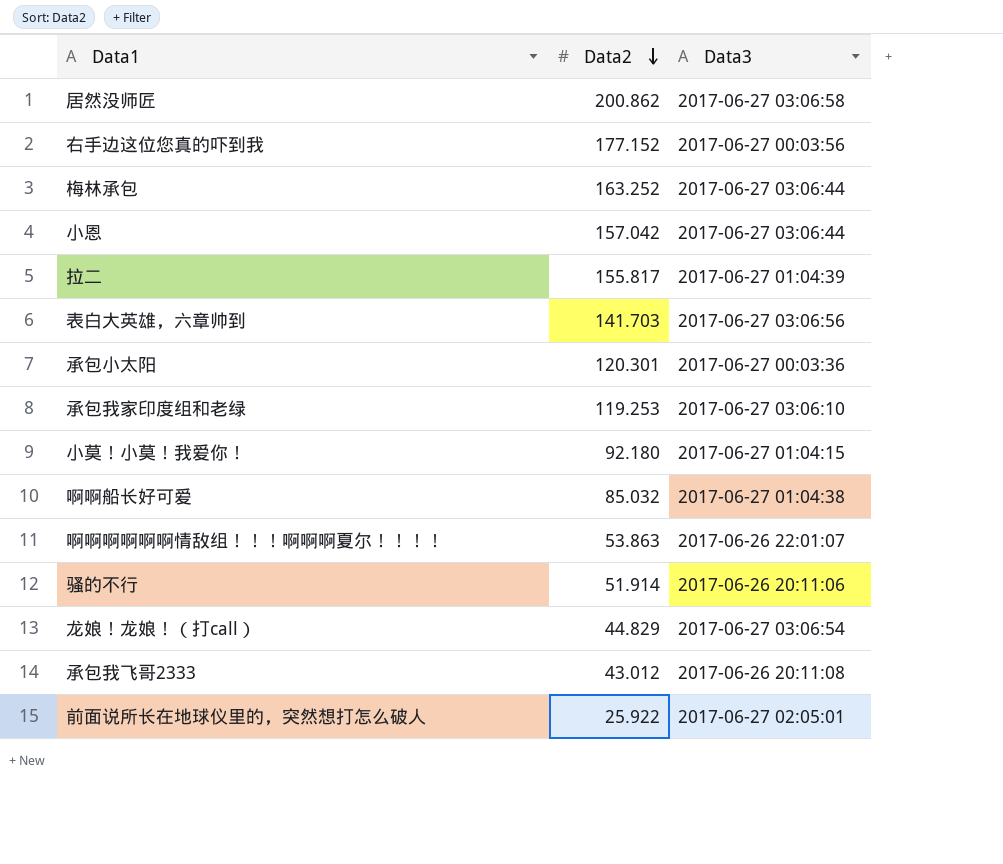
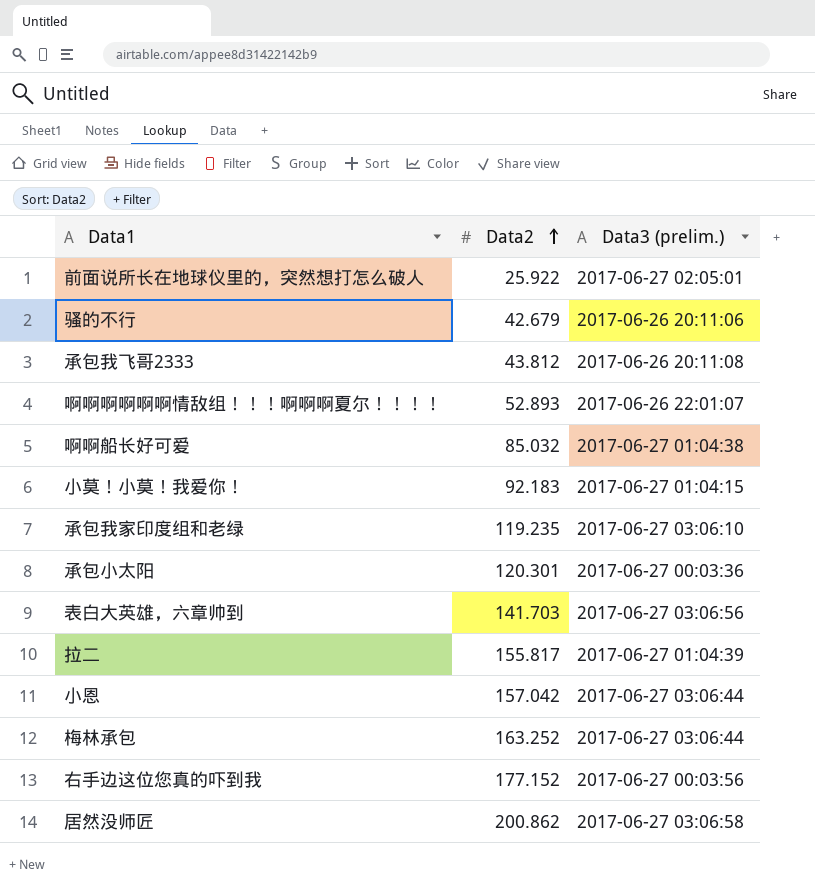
row order: Data2 descending -> Data2 ascending
column name: Data3 -> Data3 (prelim.)
row 龙娘！龙娘！（打call）: 44.829 | 2017-06-27 03:06:54 -> none
骚的不行 | Data2: 51.914 -> 42.679
承包我飞哥2333 | Data2: 43.012 -> 43.812
啊啊啊啊啊啊情敌组！！！啊啊啊夏尔！！！！ | Data2: 53.863 -> 52.893
小莫！小莫！我爱你！ | Data2: 92.180 -> 92.183
承包我家印度组和老绿 | Data2: 119.253 -> 119.235

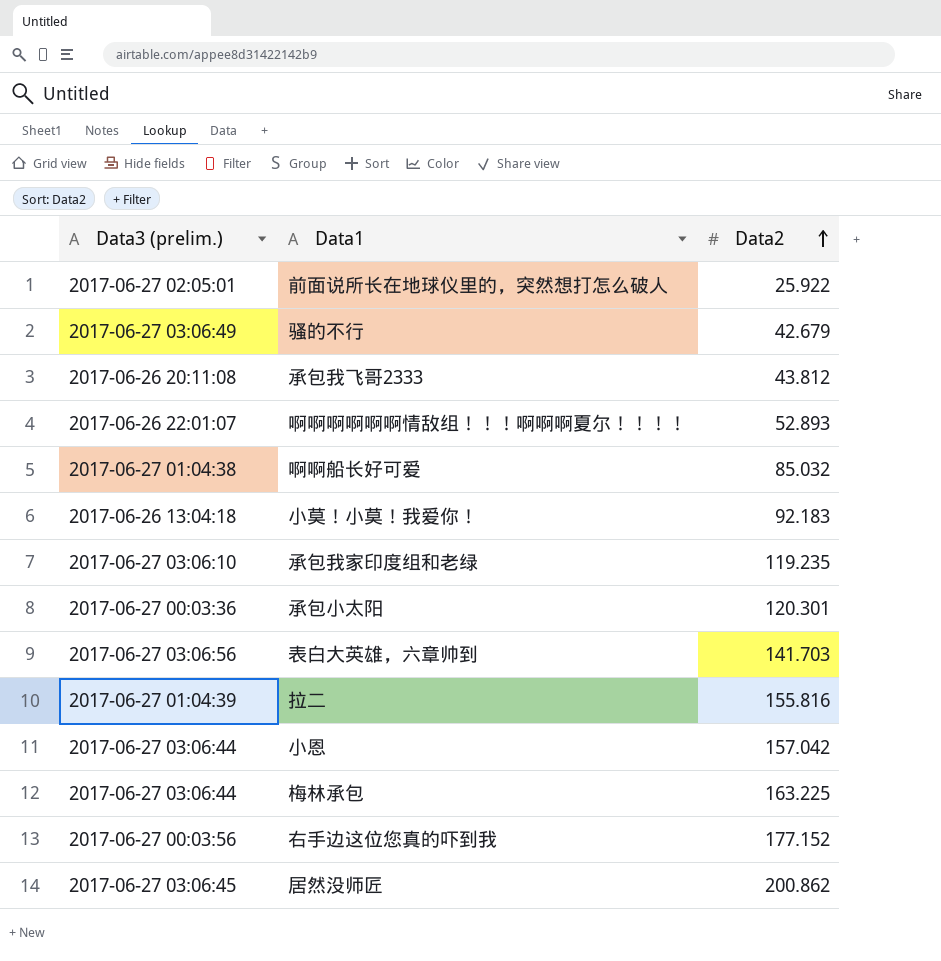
column Data3 (prelim.) | position: 3 -> 1
骚的不行 | Data3 (prelim.): 2017-06-26 20:11:06 -> 2017-06-27 03:06:49
小莫！小莫！我爱你！ | Data3 (prelim.): 2017-06-27 01:04:15 -> 2017-06-26 13:04:18
拉二 | Data2: 155.817 -> 155.816
梅林承包 | Data2: 163.252 -> 163.225
居然没师匠 | Data3 (prelim.): 2017-06-27 03:06:58 -> 2017-06-27 03:06:45

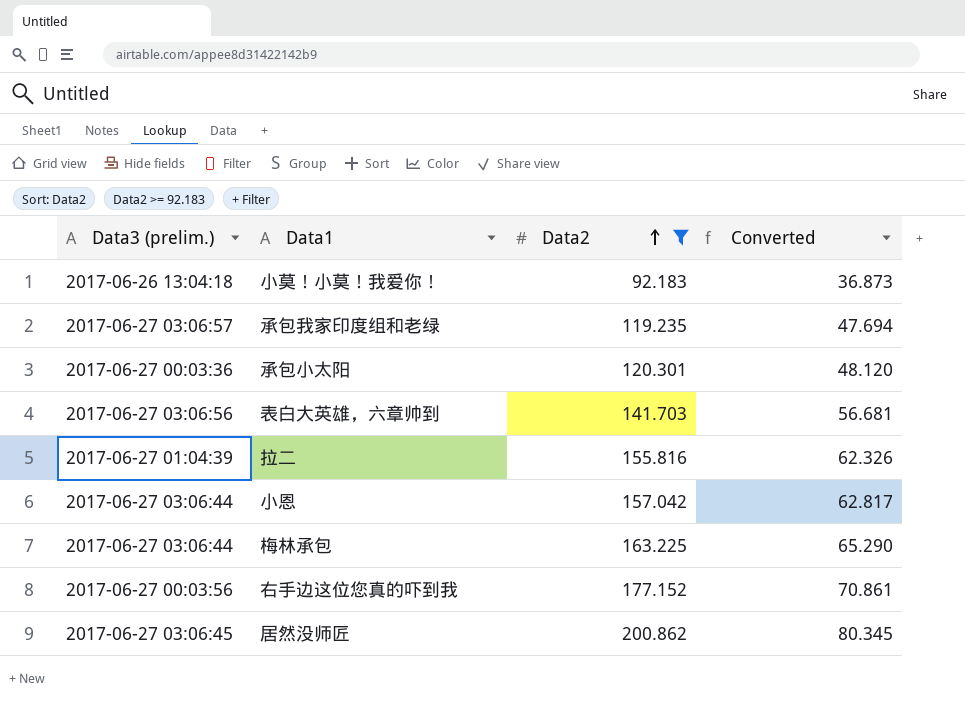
filter: none -> Data2 >= 92.183
column Converted | formula: none -> [Data2] * 0.4
承包我家印度组和老绿 | Data3 (prelim.): 2017-06-27 03:06:10 -> 2017-06-27 03:06:57

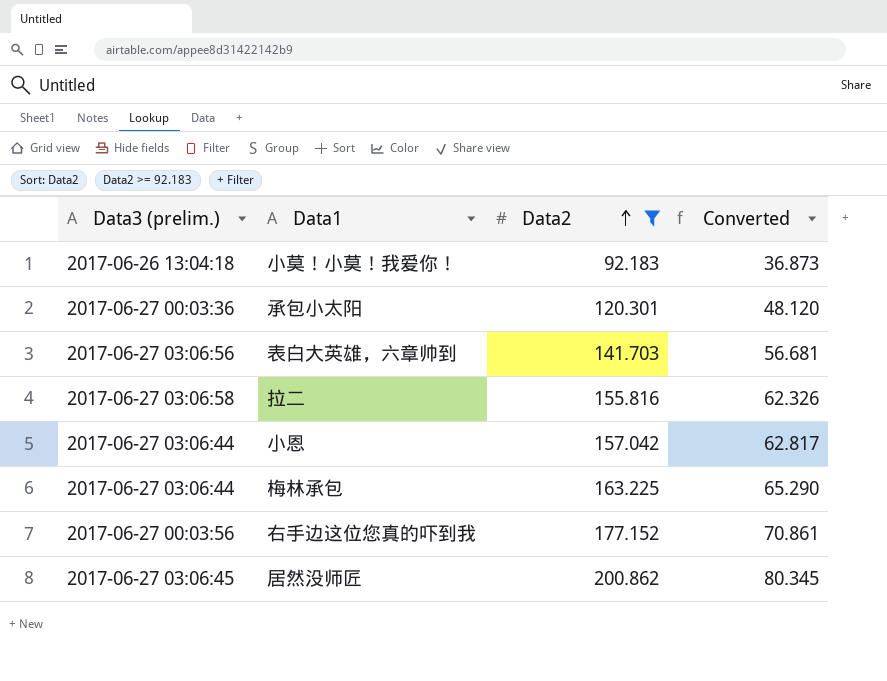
row 承包我家印度组和老绿: 2017-06-27 03:06:57 | 119.235 | 47.694 -> none
拉二 | Data3 (prelim.): 2017-06-27 01:04:39 -> 2017-06-27 03:06:58

